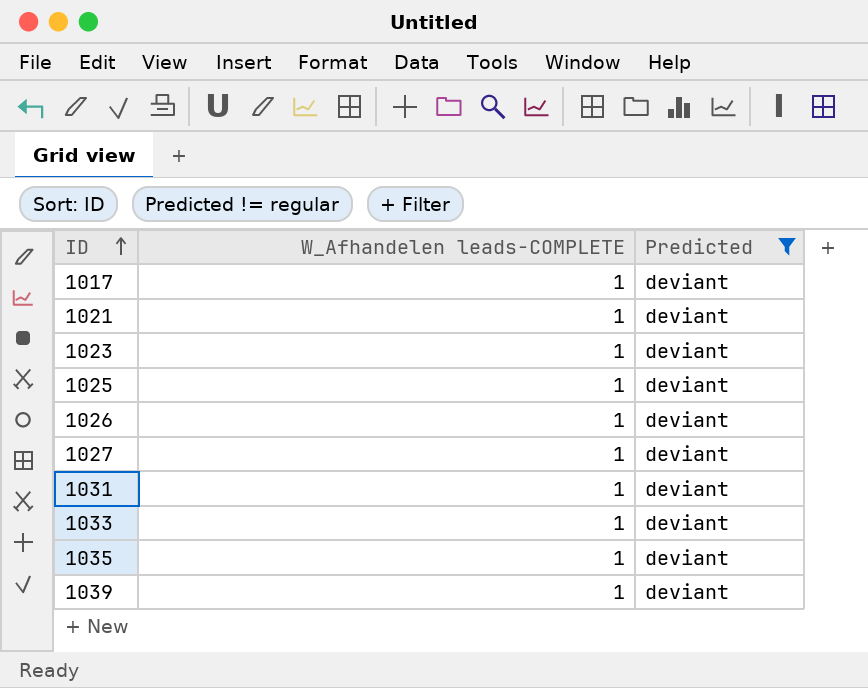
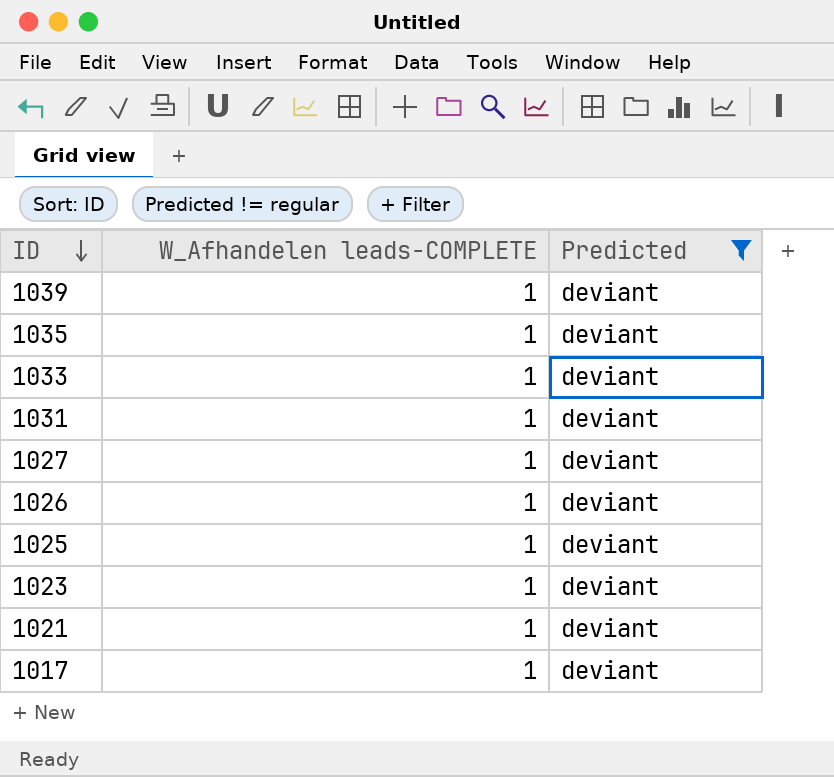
row order: ID ascending -> ID descending

